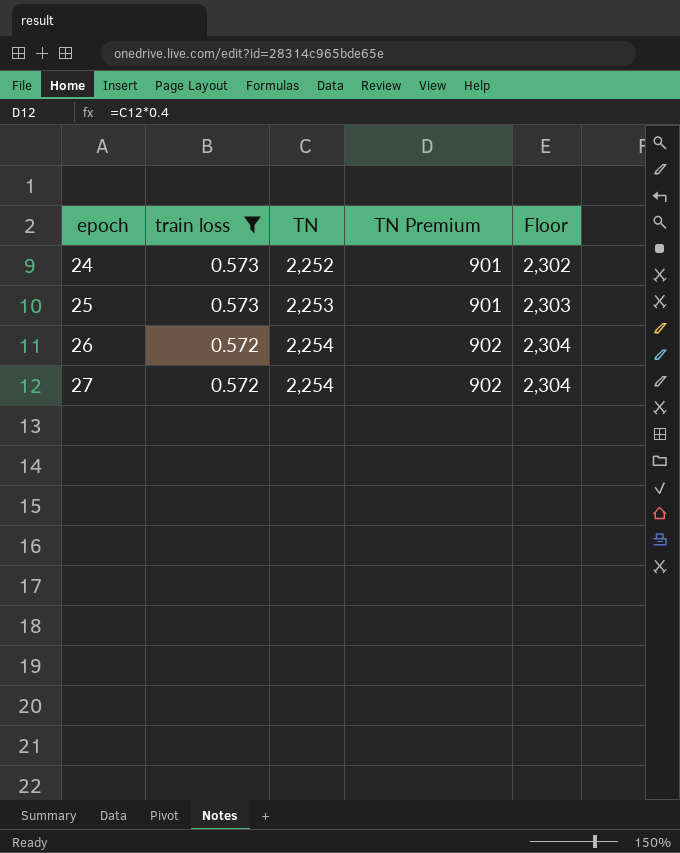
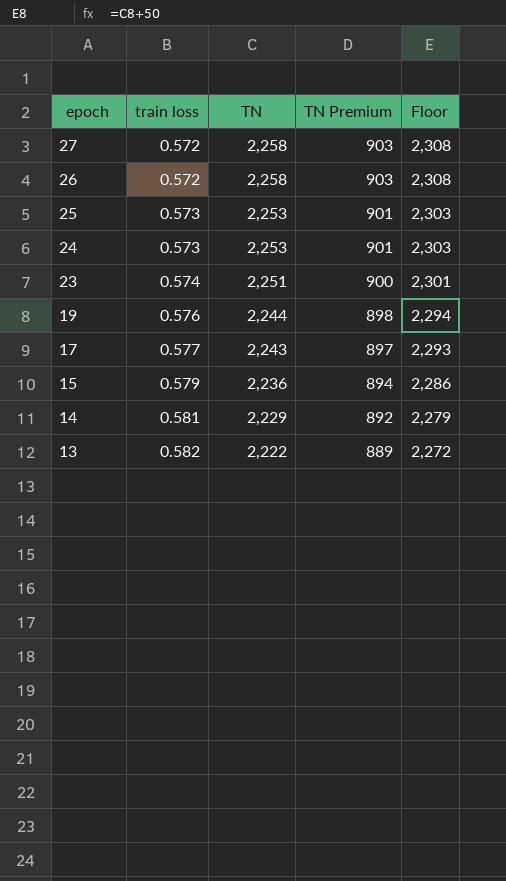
filter: train loss <= 0.573 -> none
row order: epoch ascending -> epoch descending
27 | TN: 2,254 -> 2,258
27 | TN Premium: 902 -> 903
27 | Floor: 2,304 -> 2,308
26 | TN: 2,254 -> 2,258
26 | TN Premium: 902 -> 903
26 | Floor: 2,304 -> 2,308
24 | TN: 2,252 -> 2,253
24 | Floor: 2,302 -> 2,303

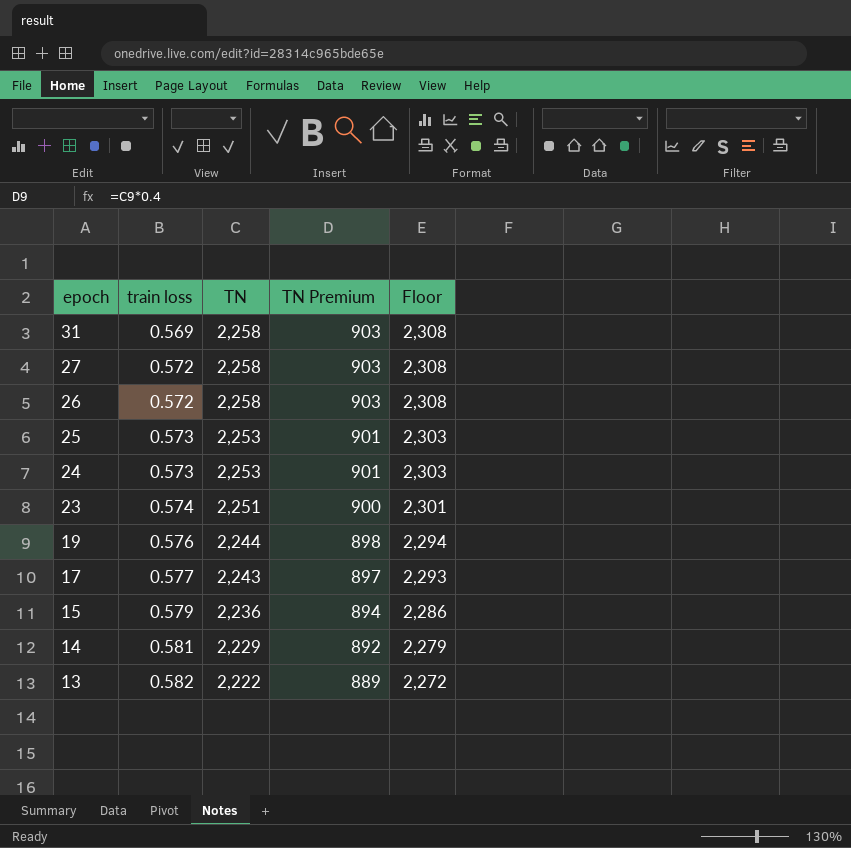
row 31: none -> 0.569 | 2,258 | 903 | 2,308

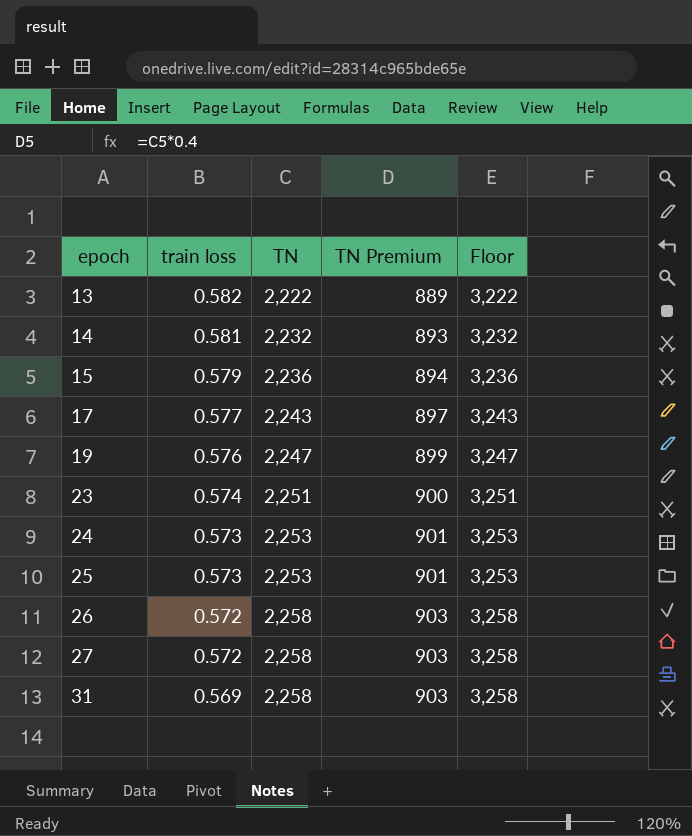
row order: epoch descending -> epoch ascending
column Floor | formula: [TN] + 50 -> [TN] + 1000
14 | TN: 2,229 -> 2,232
14 | TN Premium: 892 -> 893
19 | TN: 2,244 -> 2,247
19 | TN Premium: 898 -> 899

